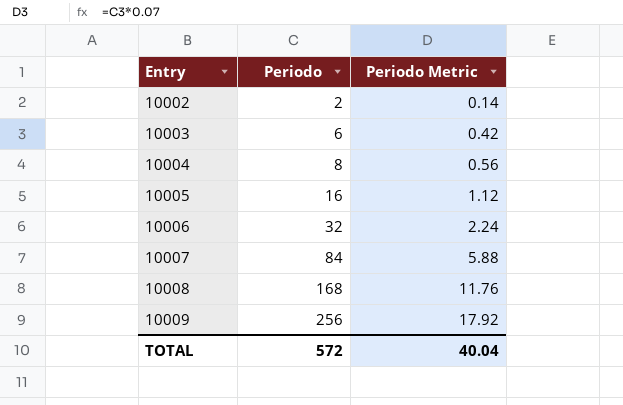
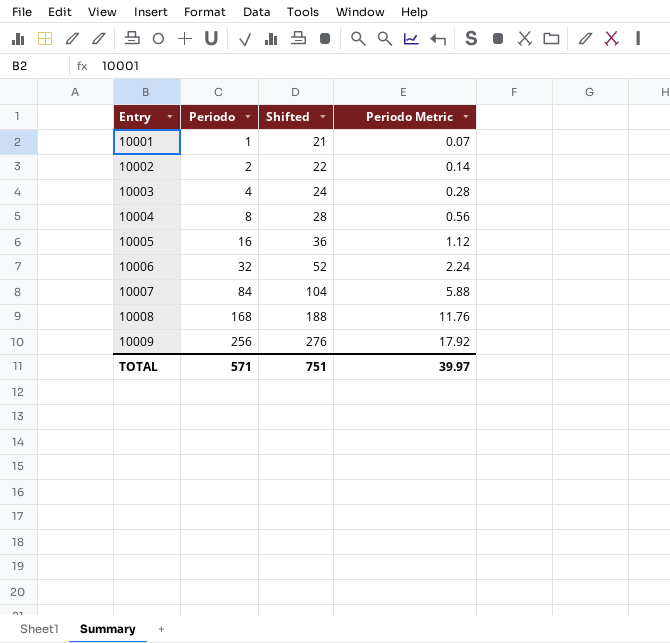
column Shifted | formula: none -> [Periodo] + 20
row 10001: none -> 1 | 21 | 0.07
10003 | Periodo: 6 -> 4
10003 | Periodo Metric: 0.42 -> 0.28
TOTAL | Periodo: 572 -> 571
TOTAL | Periodo Metric: 40.04 -> 39.97

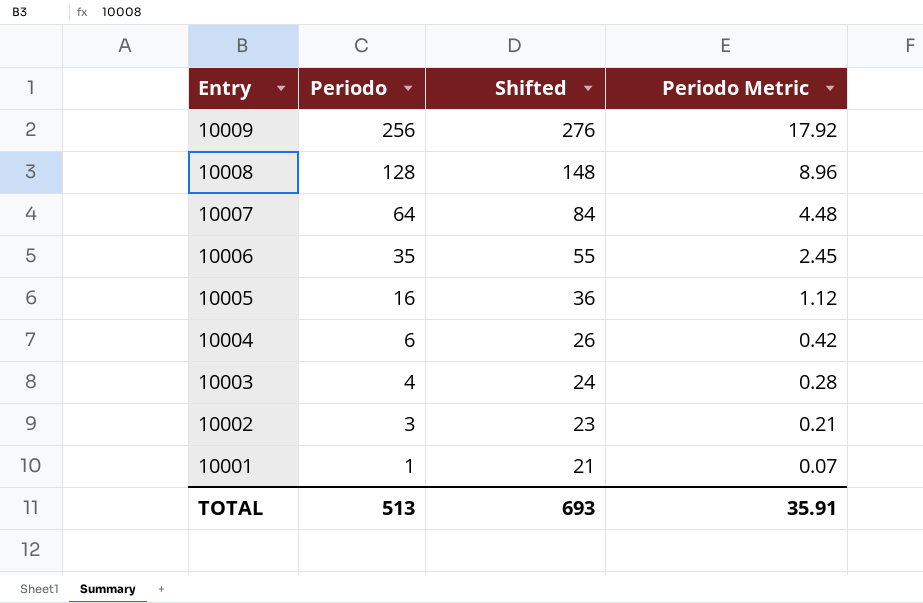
row order: Entry ascending -> Entry descending
10008 | Periodo: 168 -> 128
10008 | Shifted: 188 -> 148
10008 | Periodo Metric: 11.76 -> 8.96
10007 | Periodo: 84 -> 64
10007 | Shifted: 104 -> 84
10007 | Periodo Metric: 5.88 -> 4.48
10006 | Periodo: 32 -> 35
10006 | Shifted: 52 -> 55
10006 | Periodo Metric: 2.24 -> 2.45
10004 | Periodo: 8 -> 6
10004 | Shifted: 28 -> 26
10004 | Periodo Metric: 0.56 -> 0.42
10002 | Periodo: 2 -> 3
10002 | Shifted: 22 -> 23
10002 | Periodo Metric: 0.14 -> 0.21
TOTAL | Periodo: 571 -> 513
TOTAL | Shifted: 751 -> 693
TOTAL | Periodo Metric: 39.97 -> 35.91

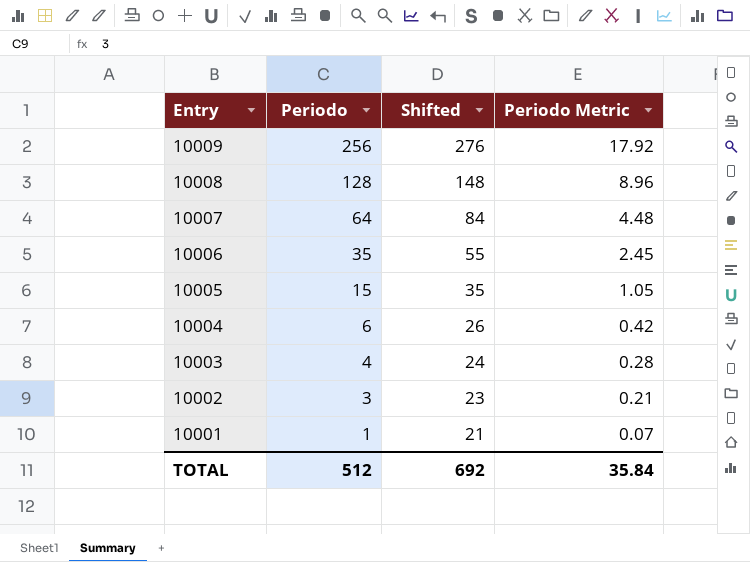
10005 | Periodo: 16 -> 15
10005 | Shifted: 36 -> 35
10005 | Periodo Metric: 1.12 -> 1.05
TOTAL | Periodo: 513 -> 512
TOTAL | Shifted: 693 -> 692
TOTAL | Periodo Metric: 35.91 -> 35.84

